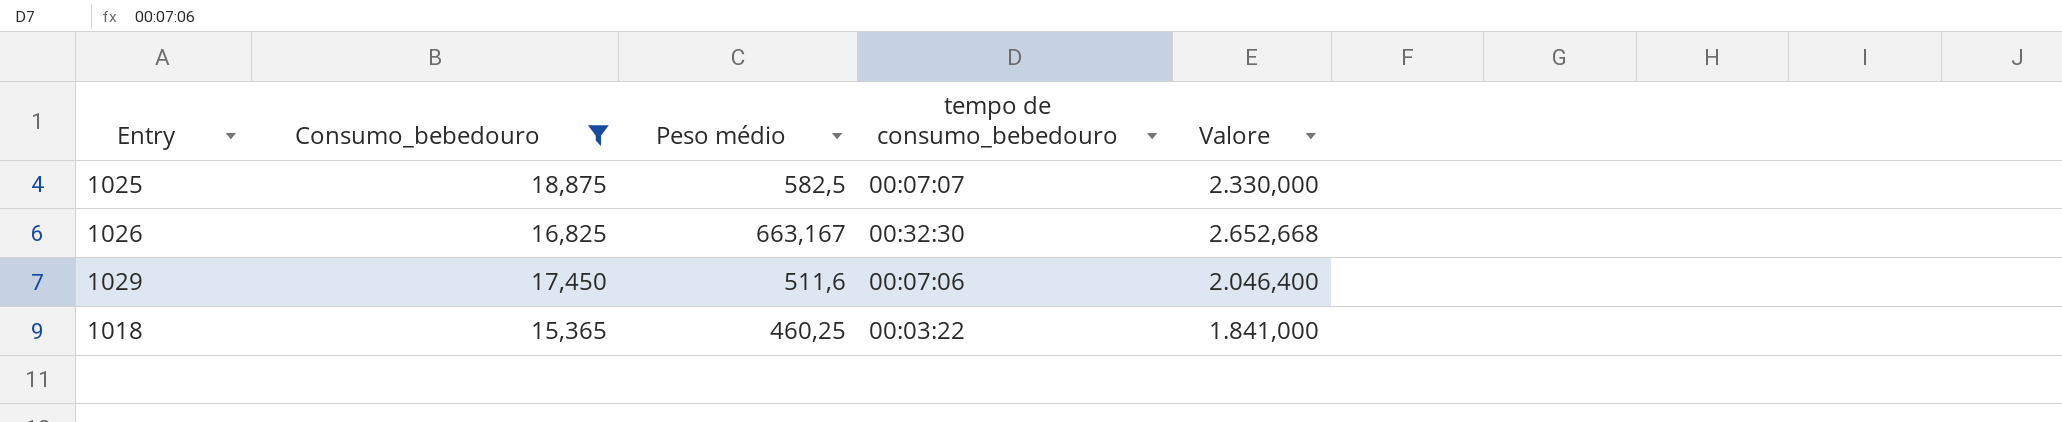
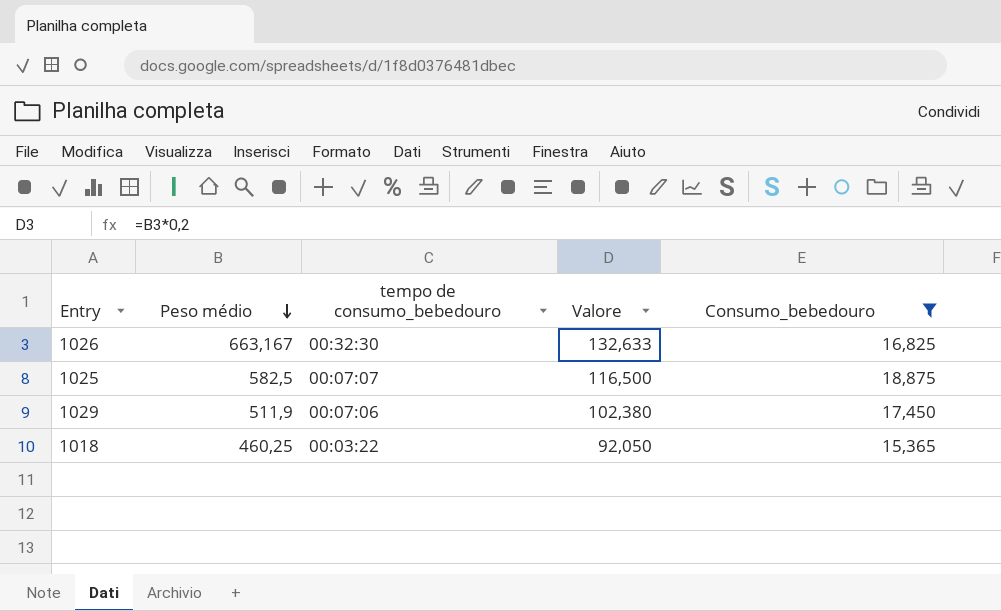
row order: none -> Peso médio descending
column Valore | formula: [Peso médio] * 4 -> [Peso médio] * 0,2
column Consumo_bebedouro | position: 2 -> 5
1029 | Peso médio: 511,6 -> 511,9

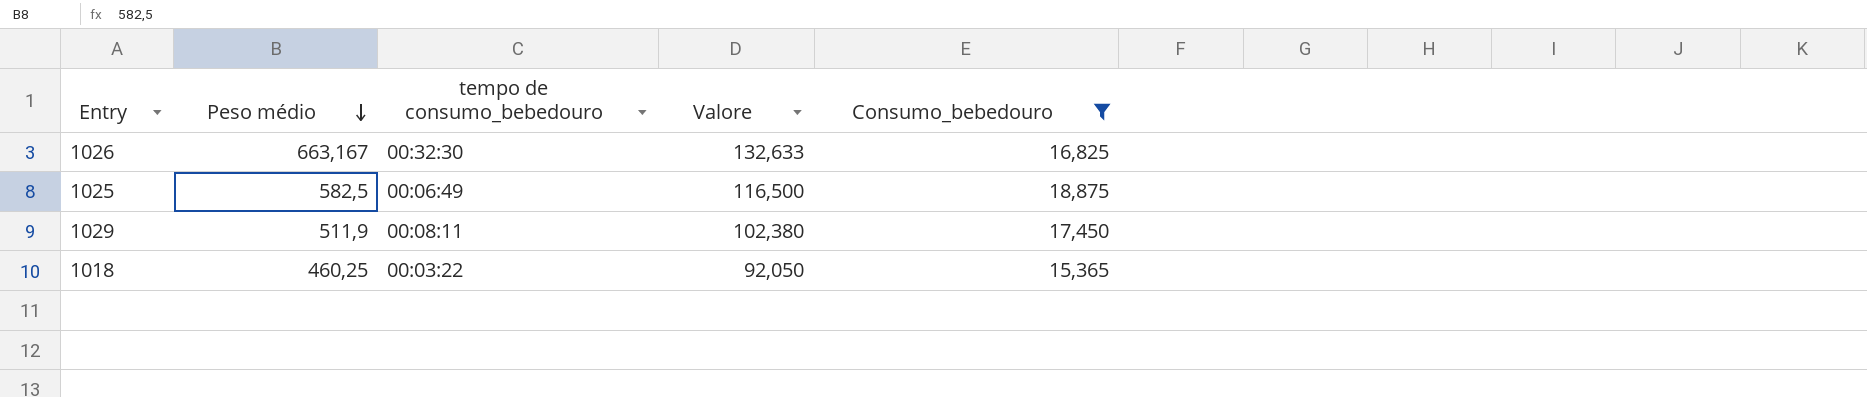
1025 | tempo de consumo_bebedouro: 00:07:07 -> 00:06:49
1029 | tempo de consumo_bebedouro: 00:07:06 -> 00:08:11

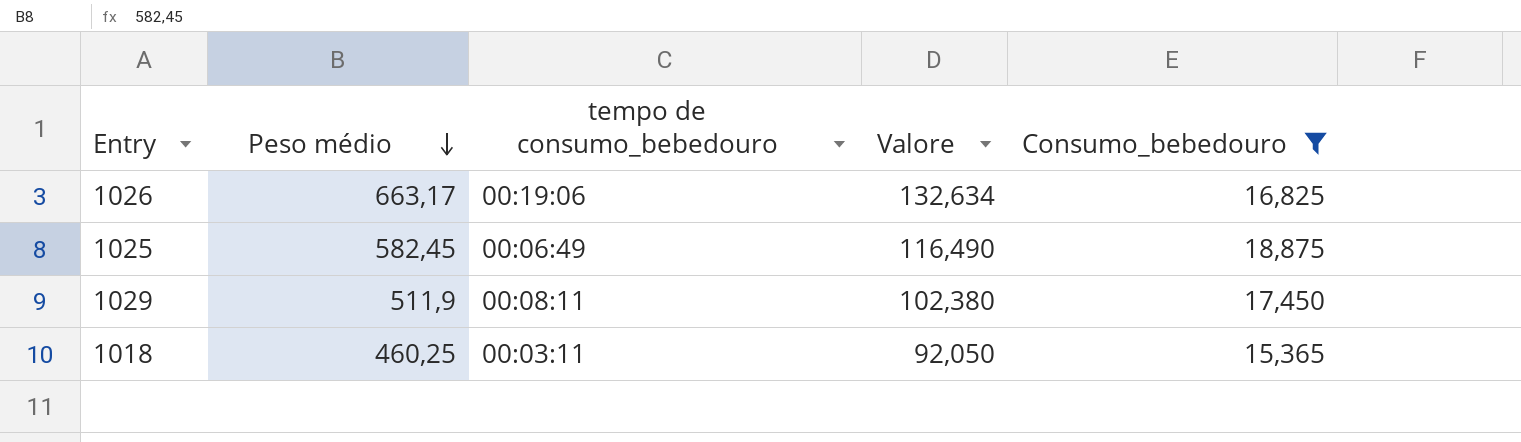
1026 | Peso médio: 663,167 -> 663,17
1026 | tempo de consumo_bebedouro: 00:32:30 -> 00:19:06
1026 | Valore: 132,633 -> 132,634
1025 | Peso médio: 582,5 -> 582,45
1025 | Valore: 116,500 -> 116,490
1018 | tempo de consumo_bebedouro: 00:03:22 -> 00:03:11

